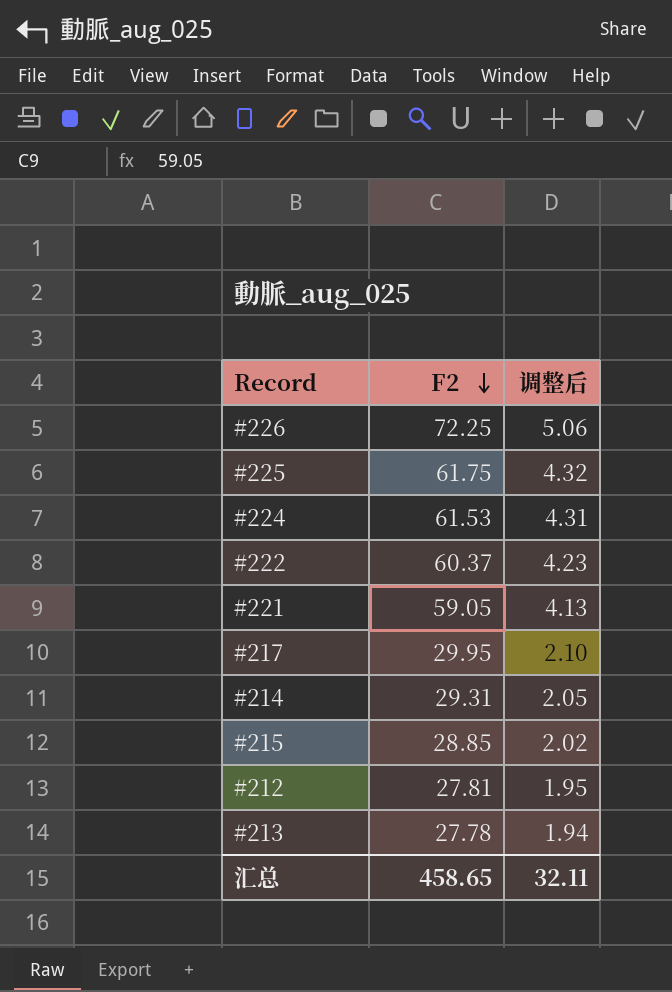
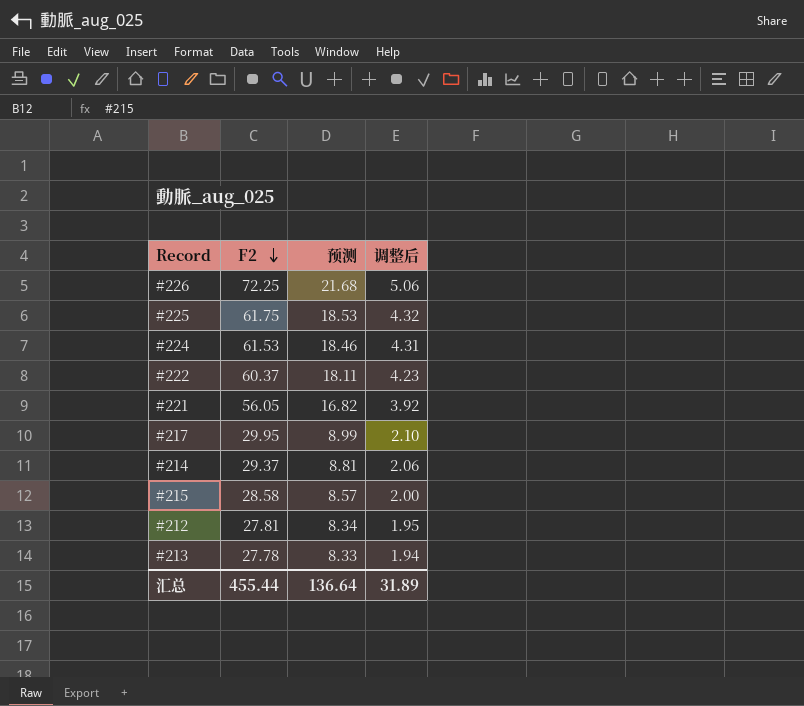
column 预测 | formula: none -> [F2] * 0.3
#221 | F2: 59.05 -> 56.05
#221 | 调整后: 4.13 -> 3.92
#214 | F2: 29.31 -> 29.37
#214 | 调整后: 2.05 -> 2.06
#215 | F2: 28.85 -> 28.58
#215 | 调整后: 2.02 -> 2.00
汇总 | F2: 458.65 -> 455.44
汇总 | 调整后: 32.11 -> 31.89

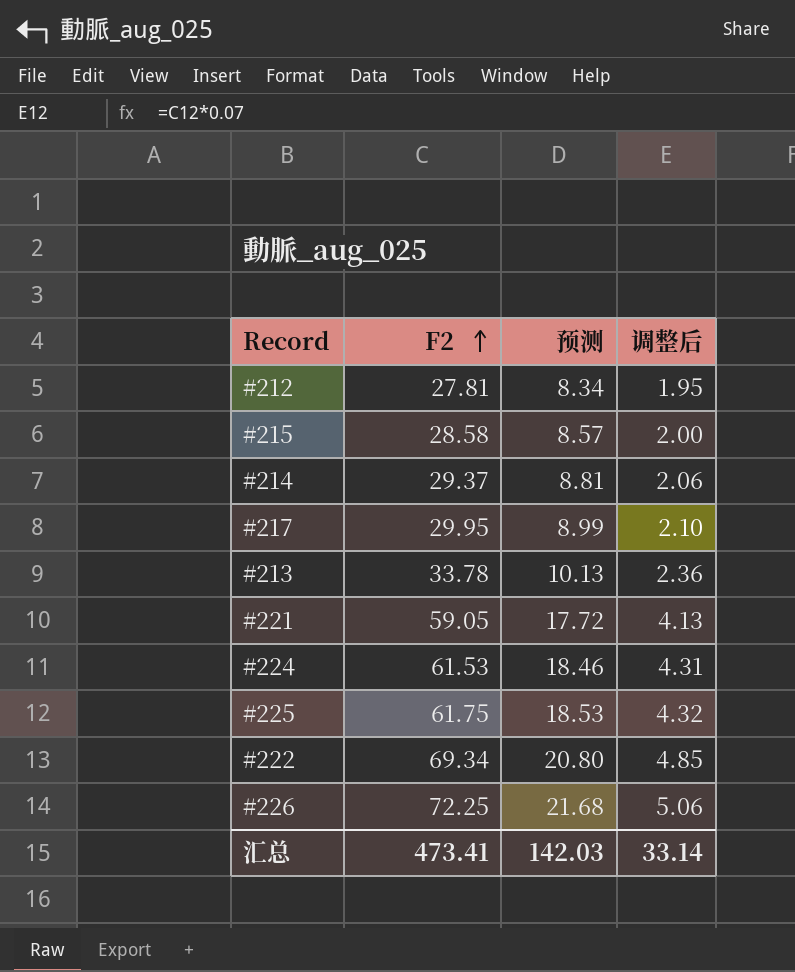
row order: F2 descending -> F2 ascending
#213 | F2: 27.78 -> 33.78
#213 | 预测: 8.33 -> 10.13
#213 | 调整后: 1.94 -> 2.36
#221 | F2: 56.05 -> 59.05
#221 | 预测: 16.82 -> 17.72
#221 | 调整后: 3.92 -> 4.13
#222 | F2: 60.37 -> 69.34
#222 | 预测: 18.11 -> 20.80
#222 | 调整后: 4.23 -> 4.85
汇总 | F2: 455.44 -> 473.41
汇总 | 预测: 136.64 -> 142.03
汇总 | 调整后: 31.89 -> 33.14

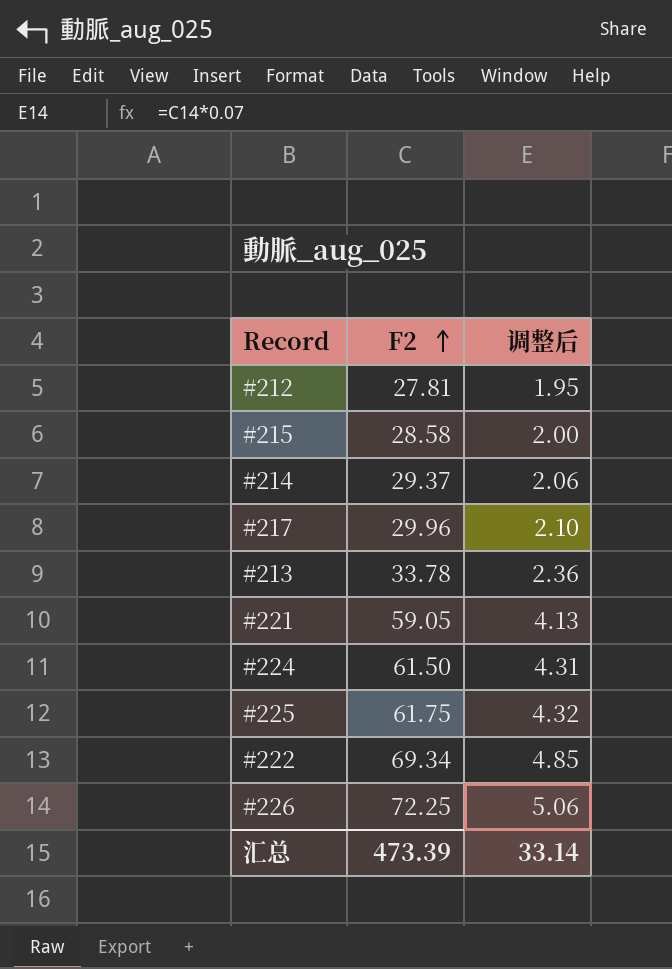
column 预测 | formula: [F2] * 0.3 -> none
#217 | F2: 29.95 -> 29.96
#224 | F2: 61.53 -> 61.50
汇总 | F2: 473.41 -> 473.39

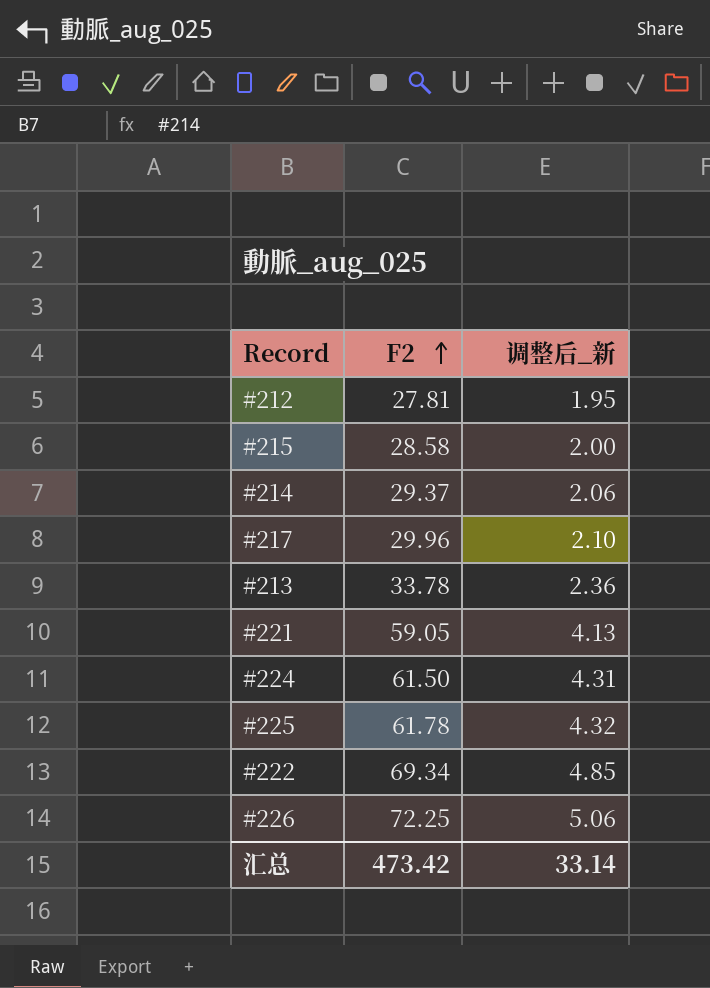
column name: 调整后 -> 调整后_新
#225 | F2: 61.75 -> 61.78
汇总 | F2: 473.39 -> 473.42

